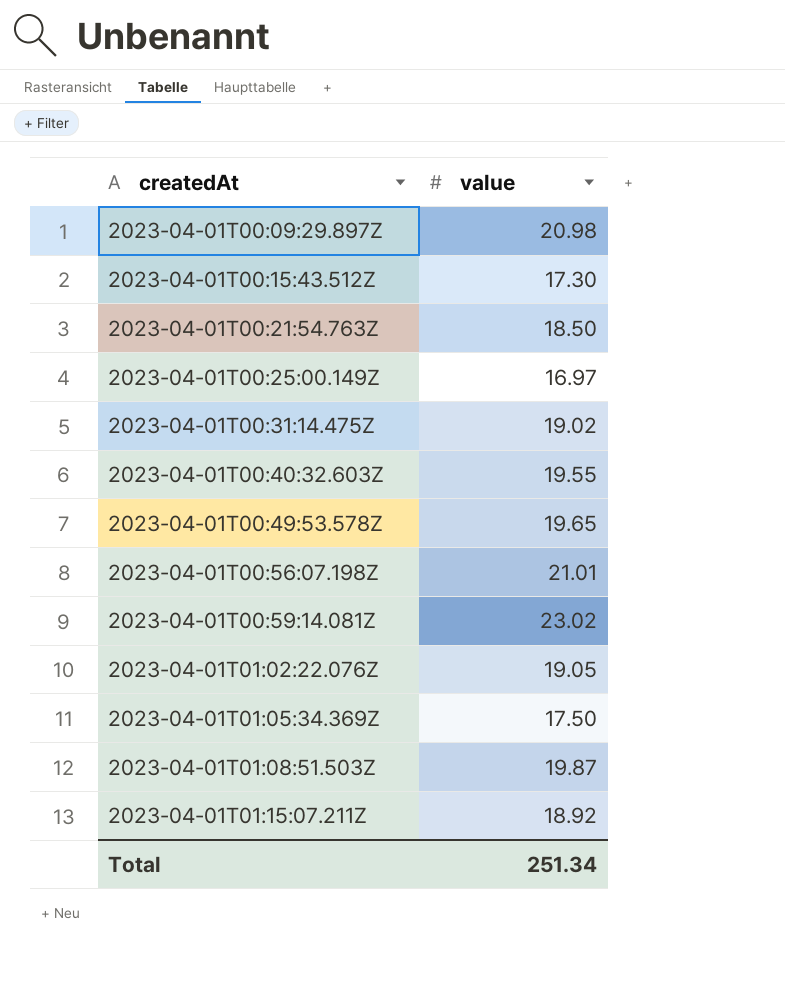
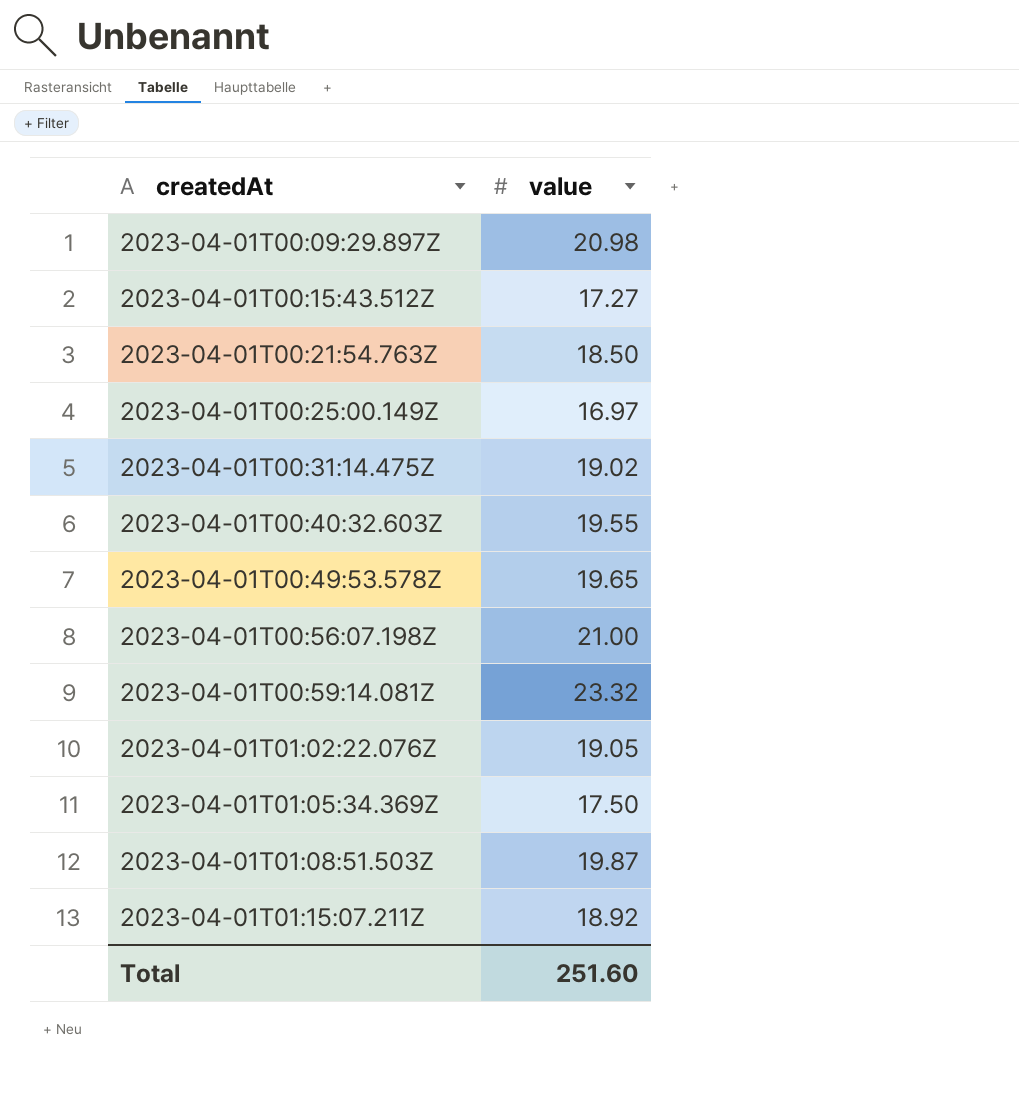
2023-04-01T00:15:43.512Z | value: 17.30 -> 17.27
2023-04-01T00:56:07.198Z | value: 21.01 -> 21.00
2023-04-01T00:59:14.081Z | value: 23.02 -> 23.32
Total | value: 251.34 -> 251.60

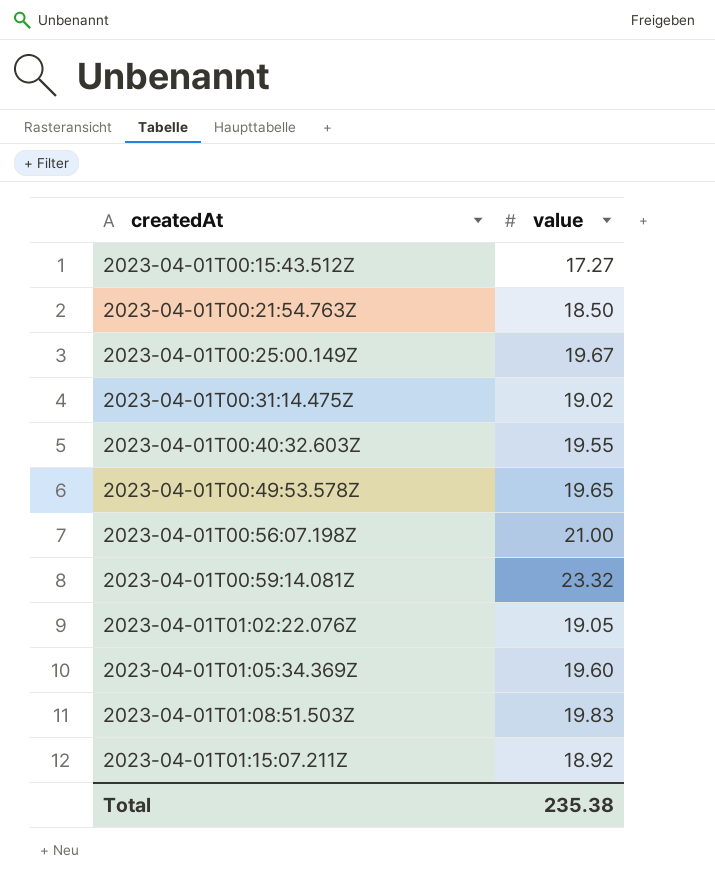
row 2023-04-01T00:09:29.897Z: 20.98 -> none
2023-04-01T00:25:00.149Z | value: 16.97 -> 19.67
2023-04-01T01:05:34.369Z | value: 17.50 -> 19.60
2023-04-01T01:08:51.503Z | value: 19.87 -> 19.83
Total | value: 251.60 -> 235.38

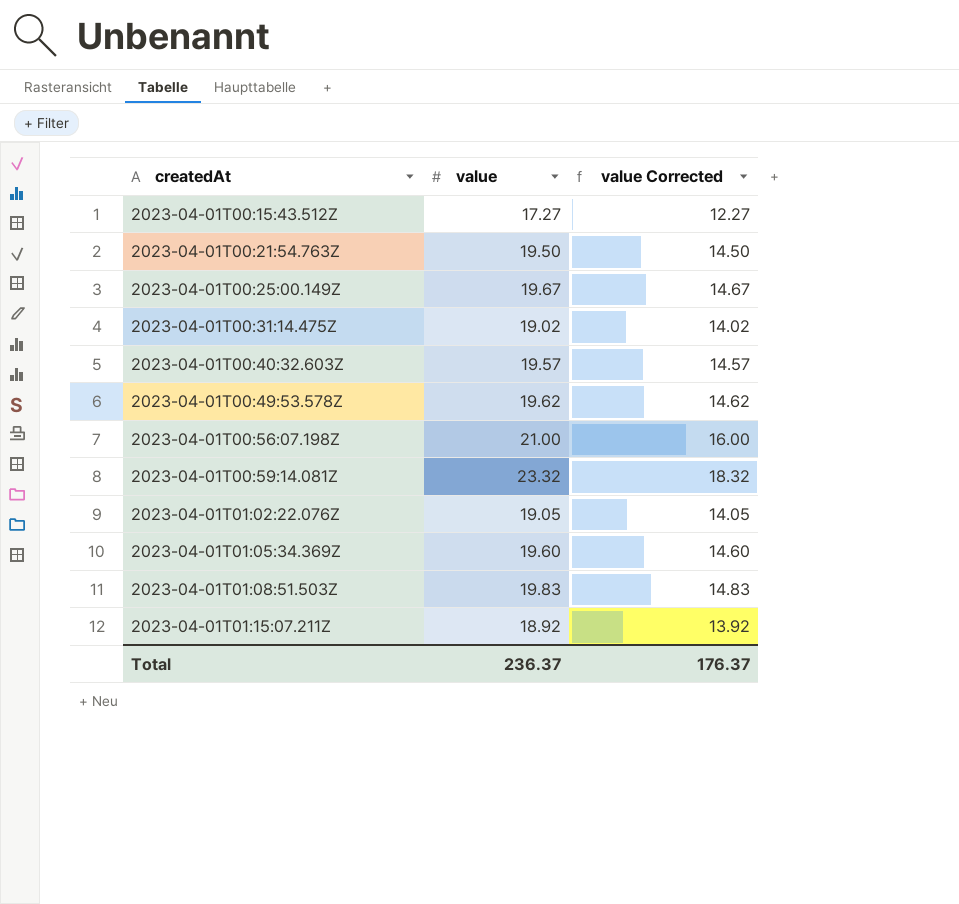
column value Corrected | formula: none -> [value] - 5
2023-04-01T00:21:54.763Z | value: 18.50 -> 19.50
2023-04-01T00:40:32.603Z | value: 19.55 -> 19.57
2023-04-01T00:49:53.578Z | value: 19.65 -> 19.62
Total | value: 235.38 -> 236.37

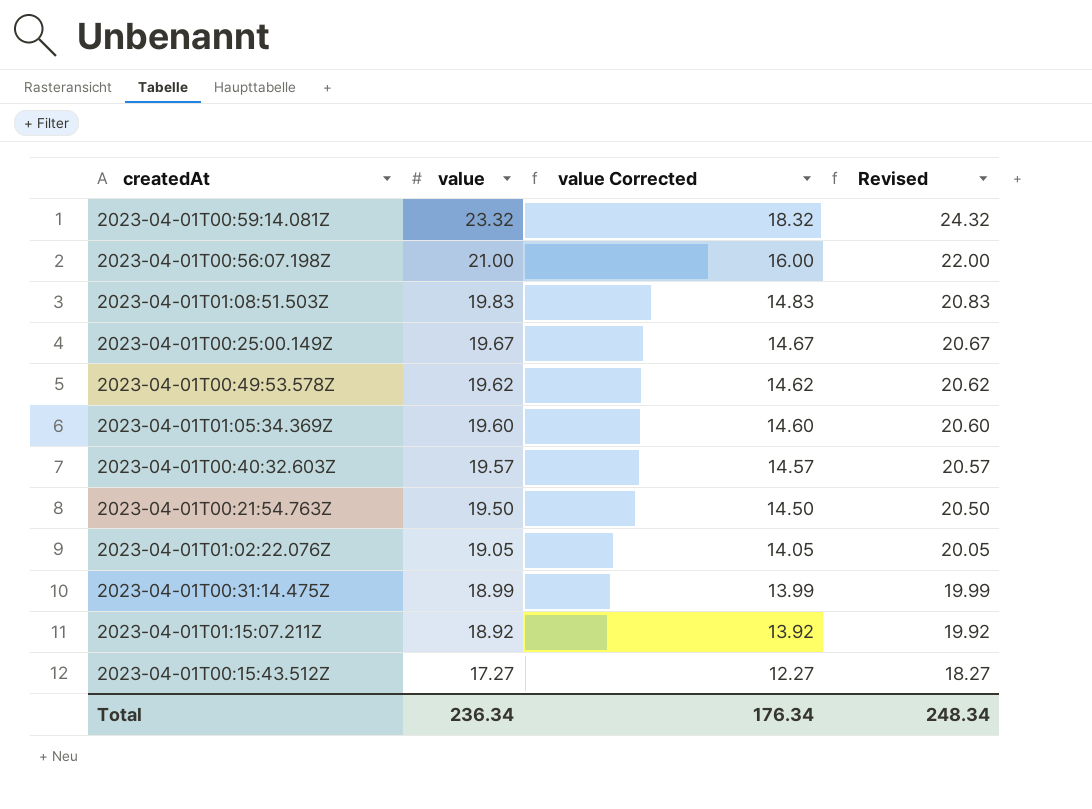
row order: createdAt ascending -> value descending
column Revised | formula: none -> [value] + 1
2023-04-01T00:31:14.475Z | value: 19.02 -> 18.99
2023-04-01T00:31:14.475Z | value Corrected: 14.02 -> 13.99
Total | value: 236.37 -> 236.34
Total | value Corrected: 176.37 -> 176.34

